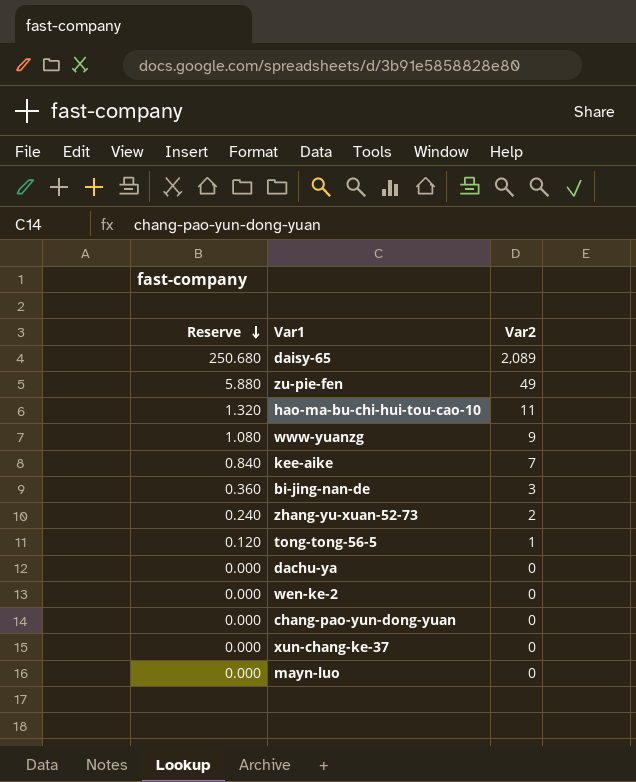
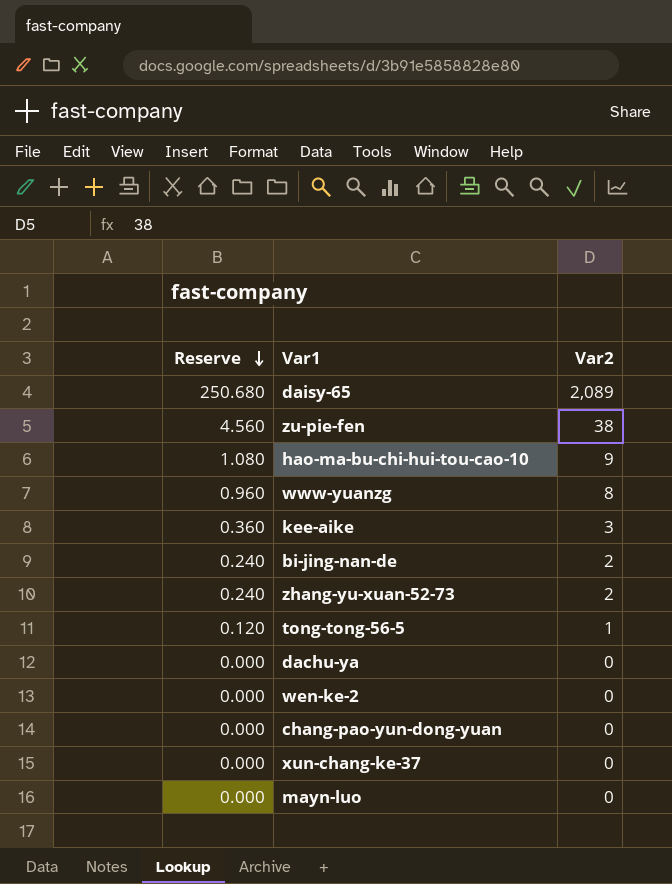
zu-pie-fen | Reserve: 5.880 -> 4.560
zu-pie-fen | Var2: 49 -> 38
hao-ma-bu-chi-hui-tou-cao-10 | Reserve: 1.320 -> 1.080
hao-ma-bu-chi-hui-tou-cao-10 | Var2: 11 -> 9
www-yuanzg | Reserve: 1.080 -> 0.960
www-yuanzg | Var2: 9 -> 8
kee-aike | Reserve: 0.840 -> 0.360
kee-aike | Var2: 7 -> 3
bi-jing-nan-de | Reserve: 0.360 -> 0.240
bi-jing-nan-de | Var2: 3 -> 2

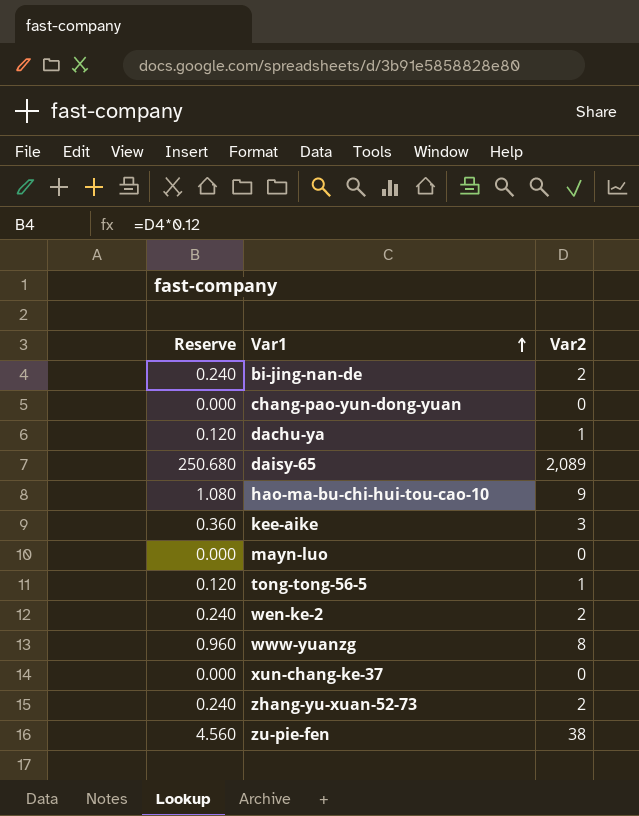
row order: Reserve descending -> Var1 ascending
dachu-ya | Reserve: 0.000 -> 0.120
dachu-ya | Var2: 0 -> 1
wen-ke-2 | Reserve: 0.000 -> 0.240
wen-ke-2 | Var2: 0 -> 2

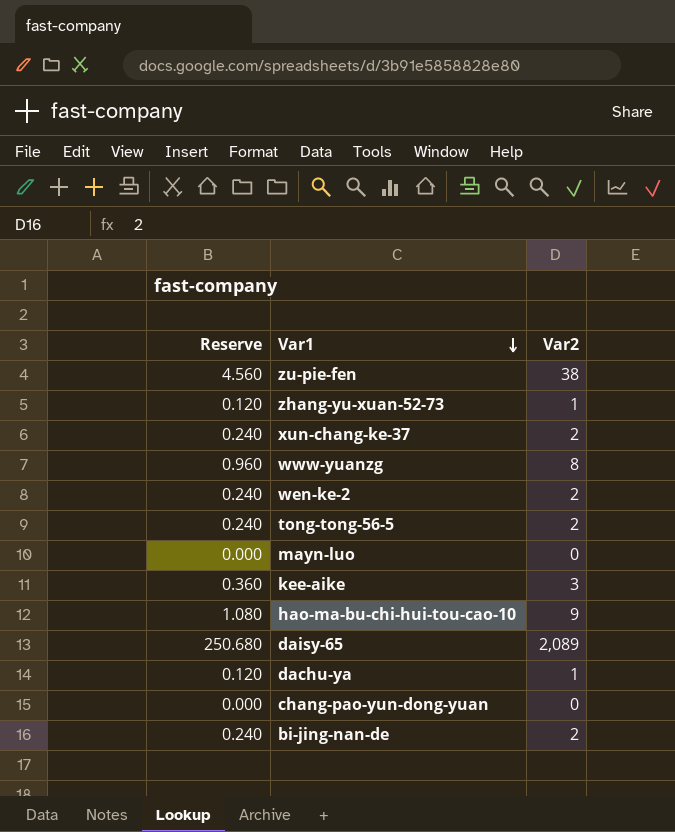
row order: Var1 ascending -> Var1 descending
zhang-yu-xuan-52-73 | Reserve: 0.240 -> 0.120
zhang-yu-xuan-52-73 | Var2: 2 -> 1
xun-chang-ke-37 | Reserve: 0.000 -> 0.240
xun-chang-ke-37 | Var2: 0 -> 2
tong-tong-56-5 | Reserve: 0.120 -> 0.240
tong-tong-56-5 | Var2: 1 -> 2

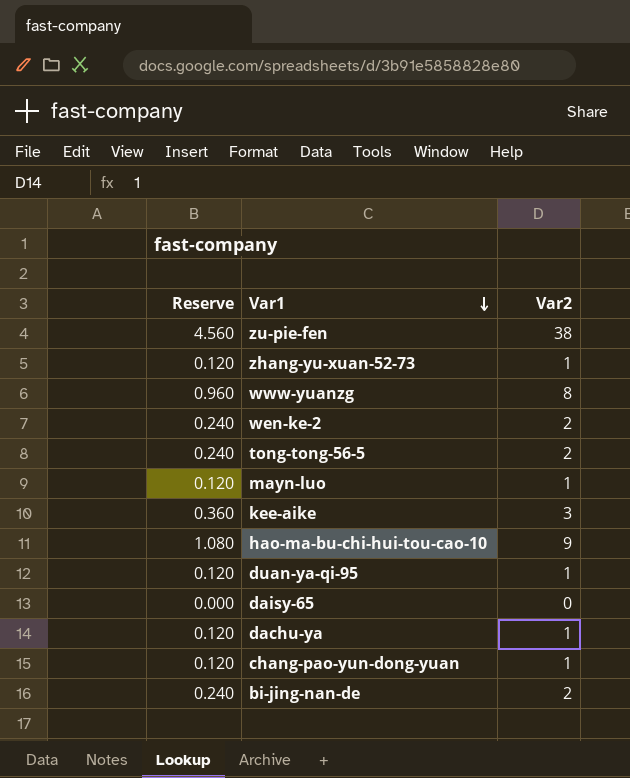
row xun-chang-ke-37: 0.240 | 2 -> none
mayn-luo | Reserve: 0.000 -> 0.120
mayn-luo | Var2: 0 -> 1
row duan-ya-qi-95: none -> 0.120 | 1
daisy-65 | Reserve: 250.680 -> 0.000
daisy-65 | Var2: 2,089 -> 0
chang-pao-yun-dong-yuan | Reserve: 0.000 -> 0.120
chang-pao-yun-dong-yuan | Var2: 0 -> 1

